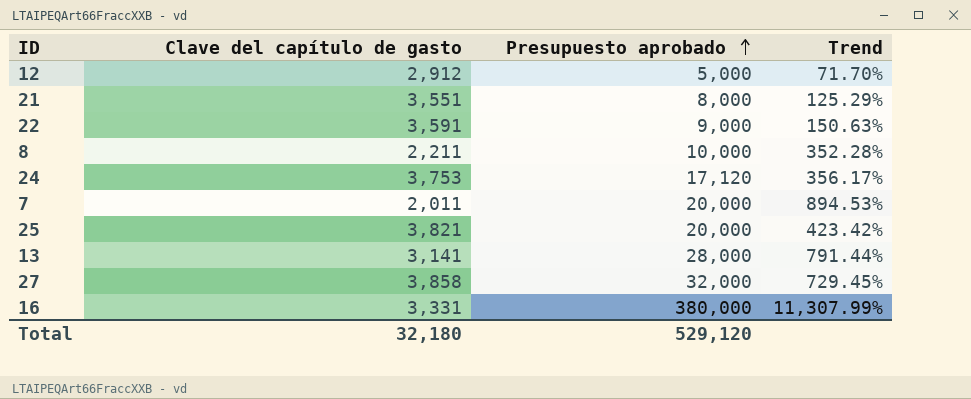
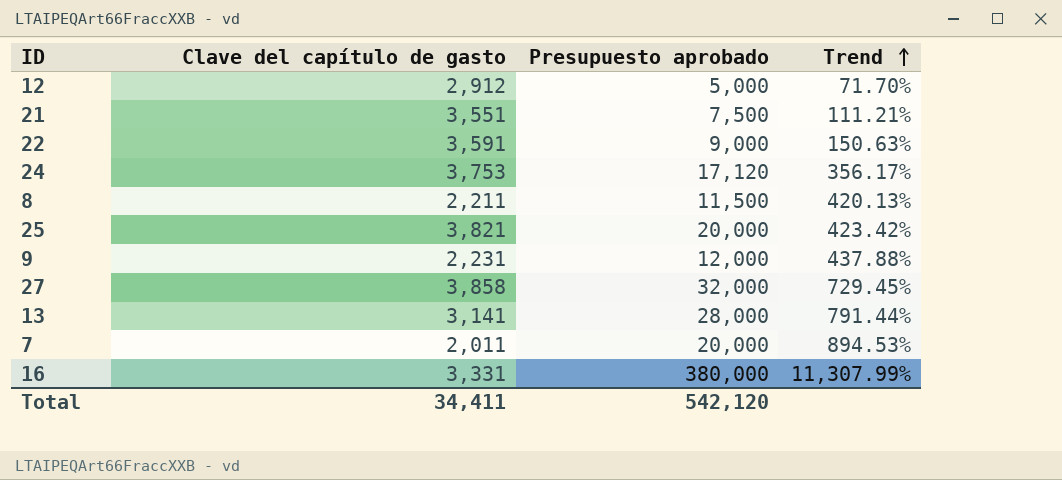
row order: Presupuesto aprobado ascending -> Trend ascending
21 | Presupuesto aprobado: 8,000 -> 7,500
21 | Trend: 125.29% -> 111.21%
8 | Presupuesto aprobado: 10,000 -> 11,500
8 | Trend: 352.28% -> 420.13%
row 9: none -> 2,231 | 12,000 | 437.88%
Total | Clave del capítulo de gasto: 32,180 -> 34,411
Total | Presupuesto aprobado: 529,120 -> 542,120

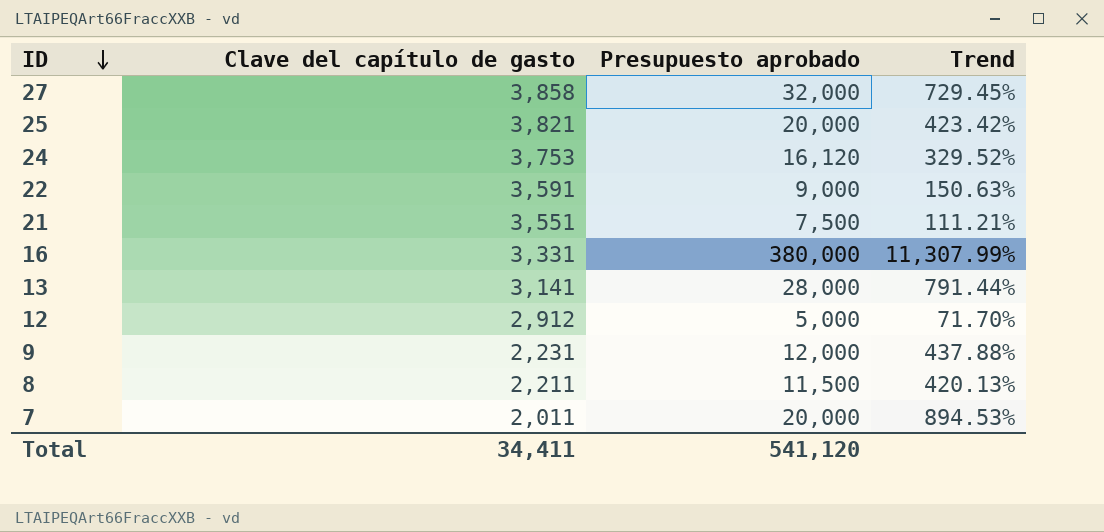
row order: Trend ascending -> ID descending
24 | Presupuesto aprobado: 17,120 -> 16,120
24 | Trend: 356.17% -> 329.52%
Total | Presupuesto aprobado: 542,120 -> 541,120

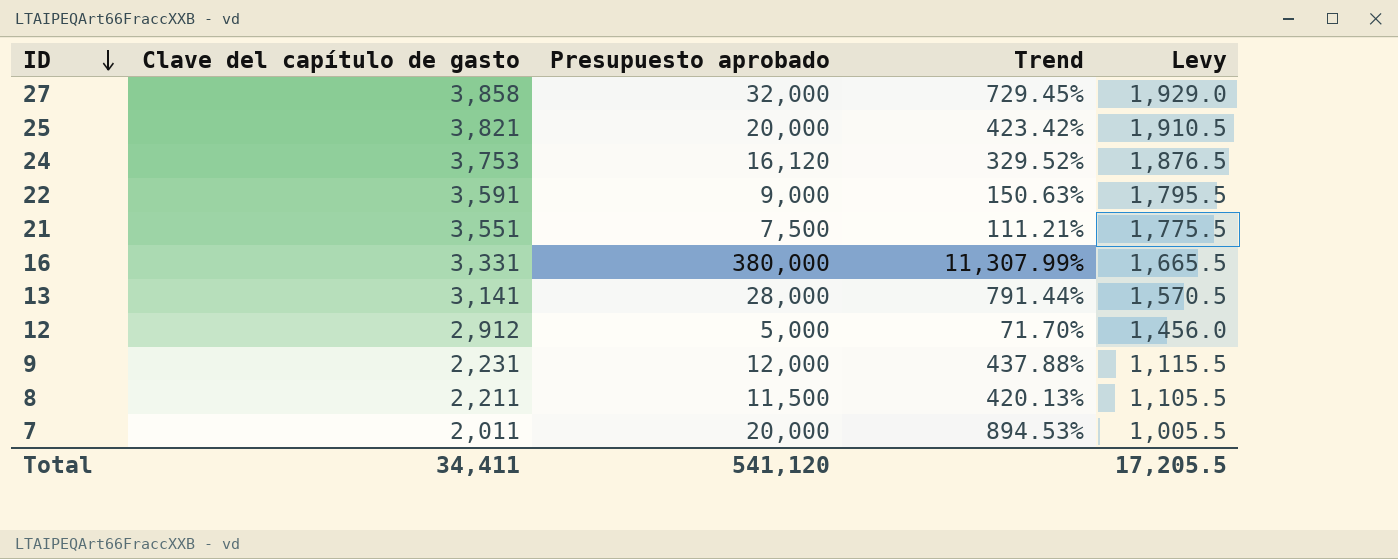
column Levy | formula: none -> [Clave del capítulo de gasto] * 0.5

